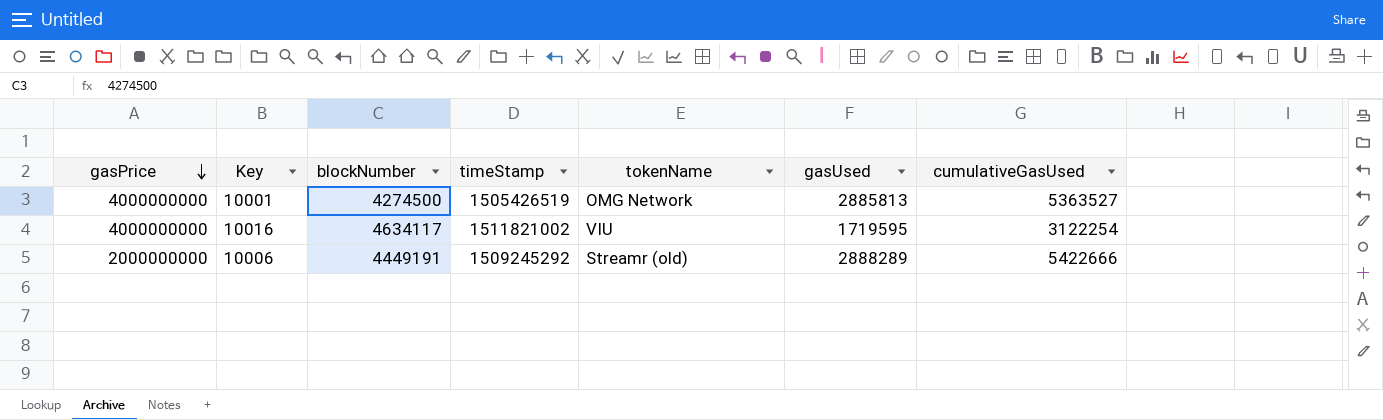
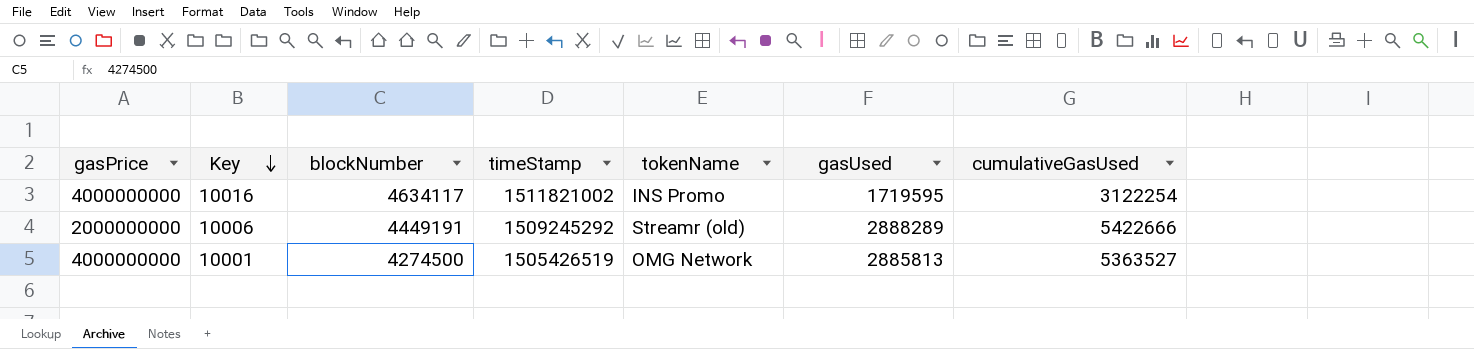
row order: gasPrice descending -> Key descending
10016 | tokenName: VIU -> INS Promo

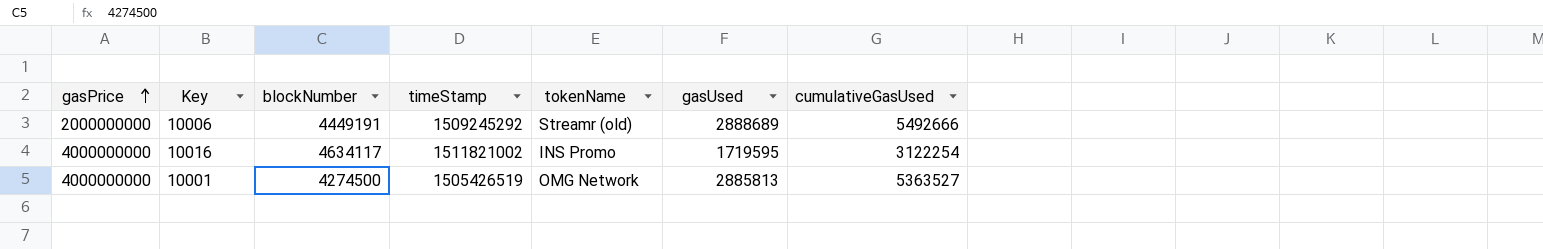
row order: Key descending -> gasPrice ascending
10006 | gasUsed: 2888289 -> 2888689
10006 | cumulativeGasUsed: 5422666 -> 5492666

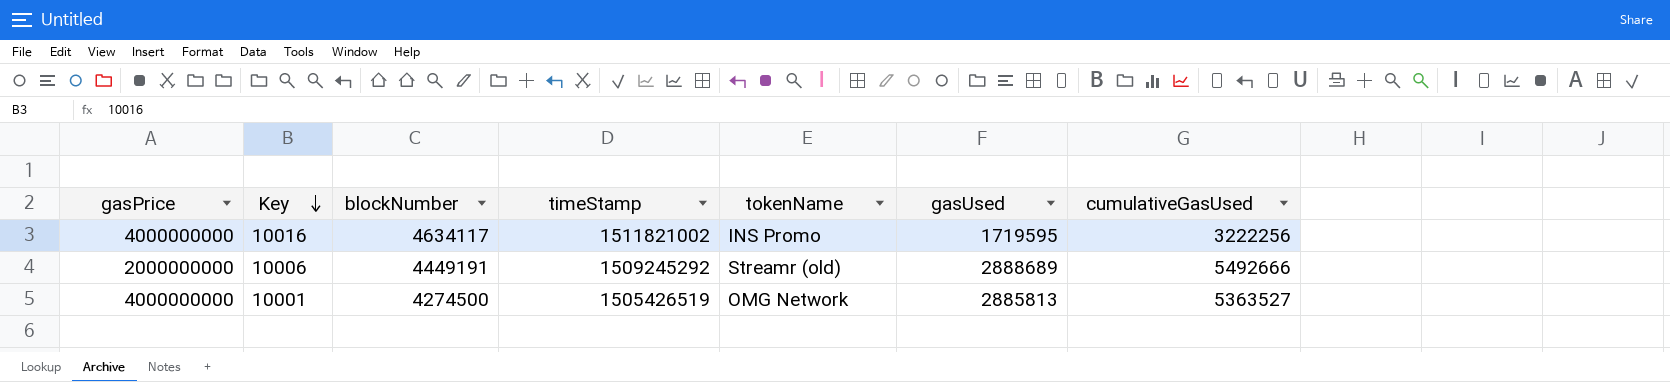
row order: gasPrice ascending -> Key descending
10016 | cumulativeGasUsed: 3122254 -> 3222256

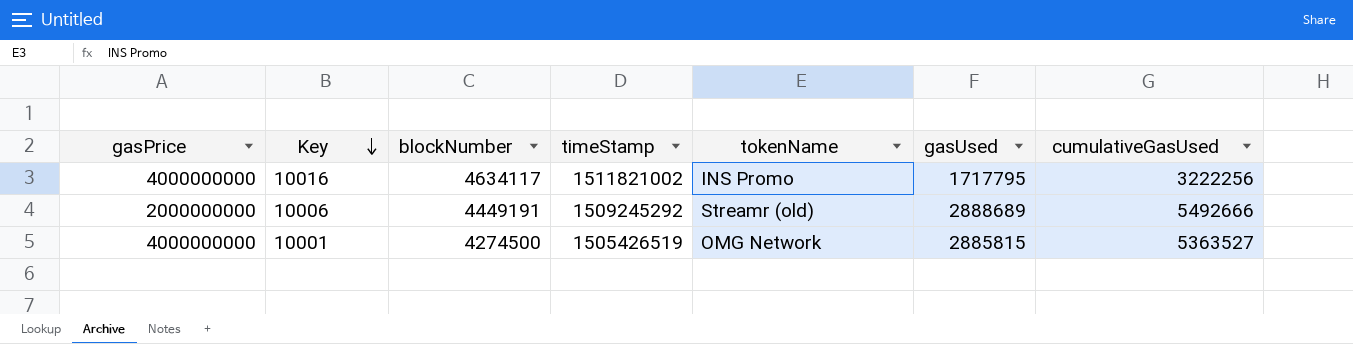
10016 | gasUsed: 1719595 -> 1717795
10001 | gasUsed: 2885813 -> 2885815

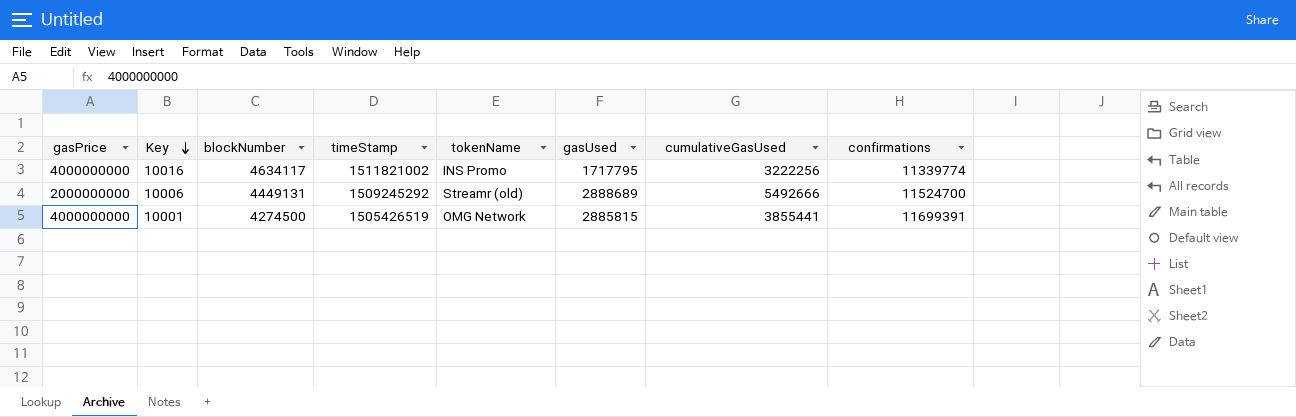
column confirmations | position: none -> 8
10006 | blockNumber: 4449191 -> 4449131
10001 | cumulativeGasUsed: 5363527 -> 3855441

